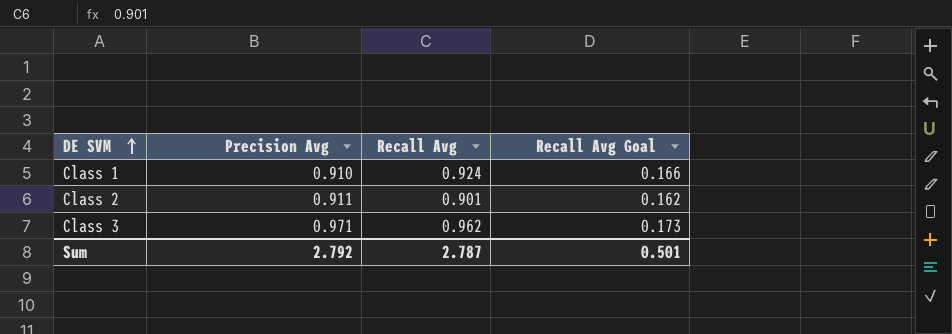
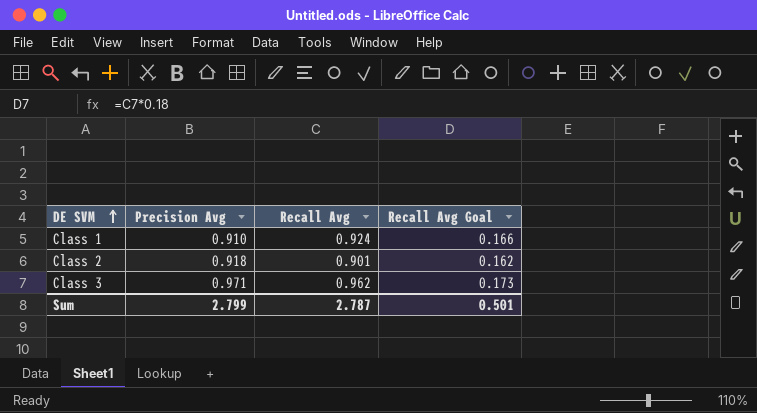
Class 2 | Precision Avg: 0.911 -> 0.918
Sum | Precision Avg: 2.792 -> 2.799

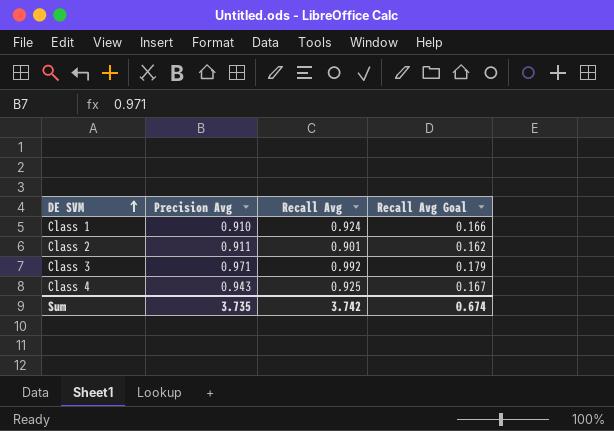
Class 2 | Precision Avg: 0.918 -> 0.911
Class 3 | Recall Avg: 0.962 -> 0.992
Class 3 | Recall Avg Goal: 0.173 -> 0.179
row Class 4: none -> 0.943 | 0.925 | 0.167
Sum | Precision Avg: 2.799 -> 3.735
Sum | Recall Avg: 2.787 -> 3.742
Sum | Recall Avg Goal: 0.501 -> 0.674

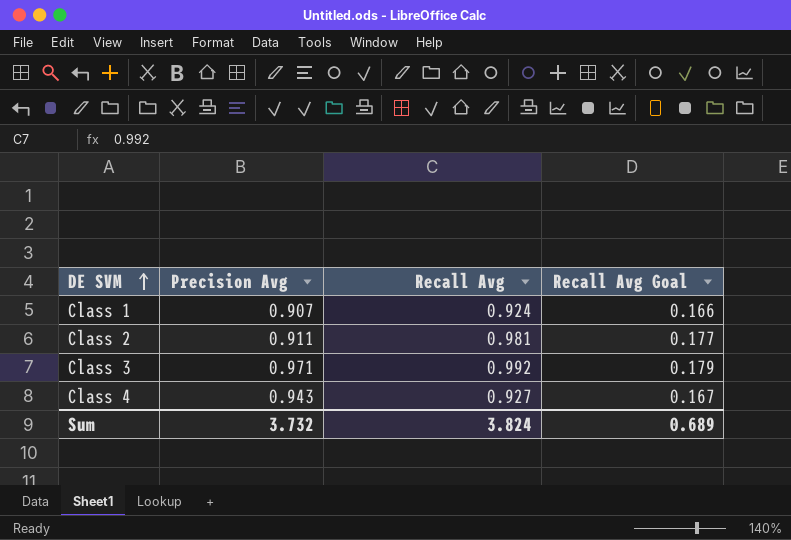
Class 1 | Precision Avg: 0.910 -> 0.907
Class 2 | Recall Avg: 0.901 -> 0.981
Class 2 | Recall Avg Goal: 0.162 -> 0.177
Class 4 | Recall Avg: 0.925 -> 0.927
Sum | Precision Avg: 3.735 -> 3.732
Sum | Recall Avg: 3.742 -> 3.824
Sum | Recall Avg Goal: 0.674 -> 0.689

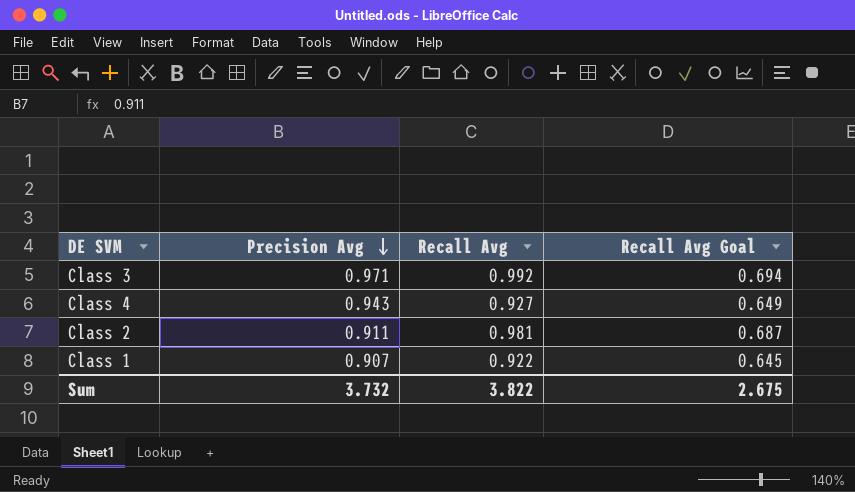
row order: DE SVM ascending -> Precision Avg descending
column Recall Avg Goal | formula: [Recall Avg] * 0.18 -> [Recall Avg] * 0.7
Class 1 | Recall Avg: 0.924 -> 0.922
Sum | Recall Avg: 3.824 -> 3.822
Sum | Recall Avg Goal: 0.689 -> 2.675

